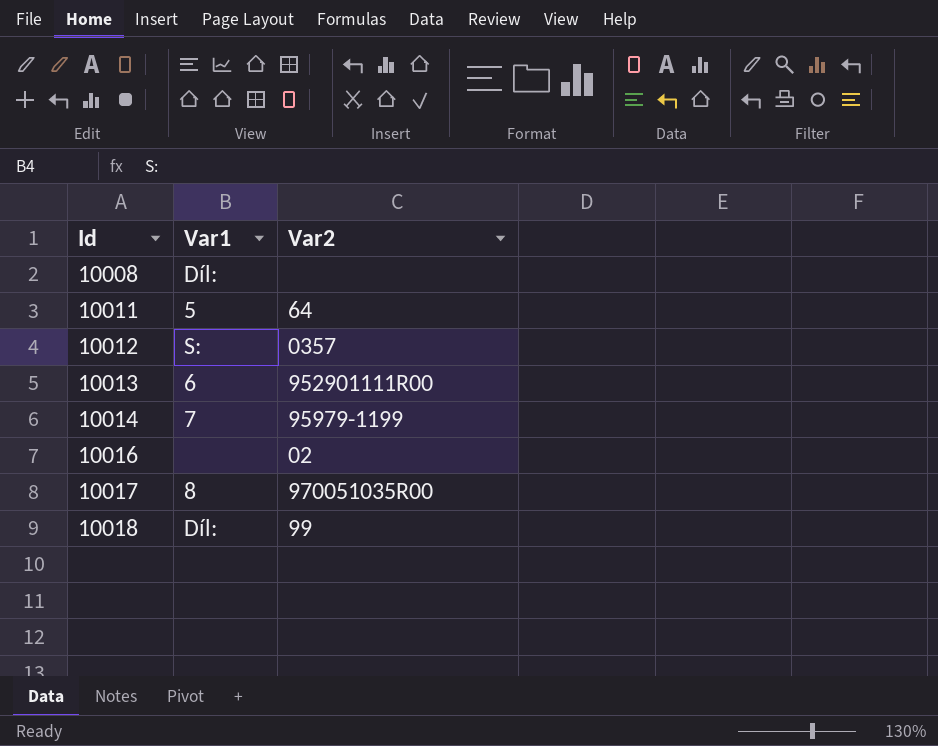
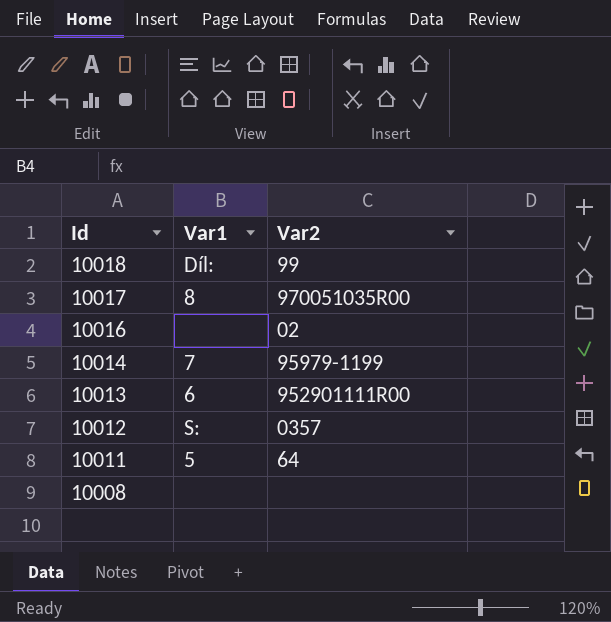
row order: Id ascending -> Id descending
10008 | Var1: Díl: -> none

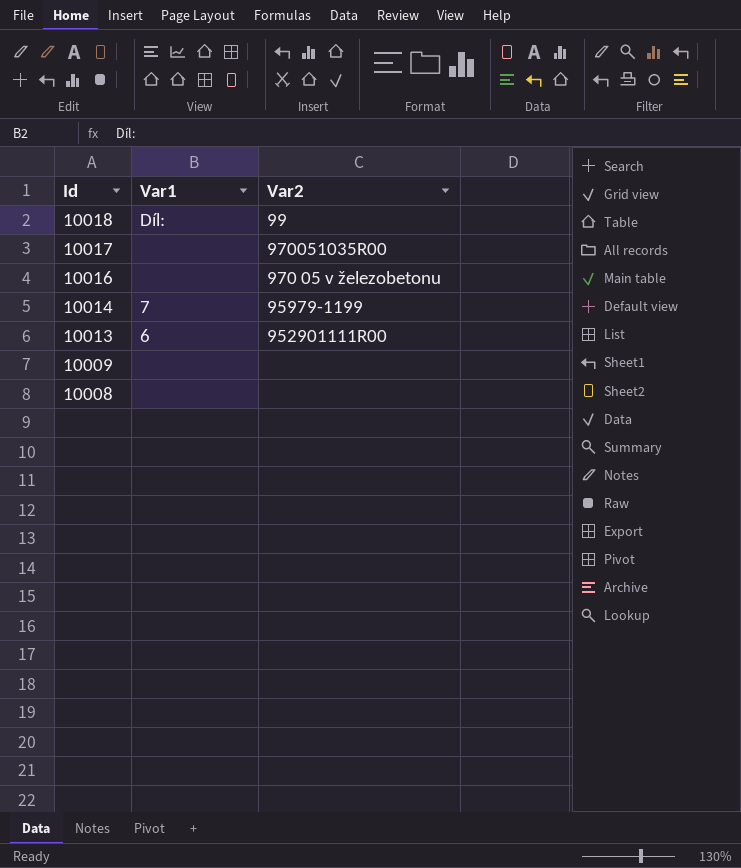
row 10012: S: | 0357 -> none
row 10011: 5 | 64 -> none
10017 | Var1: 8 -> none
10016 | Var2: 02 -> 970 05 v železobetonu
row 10009: none -> none | none

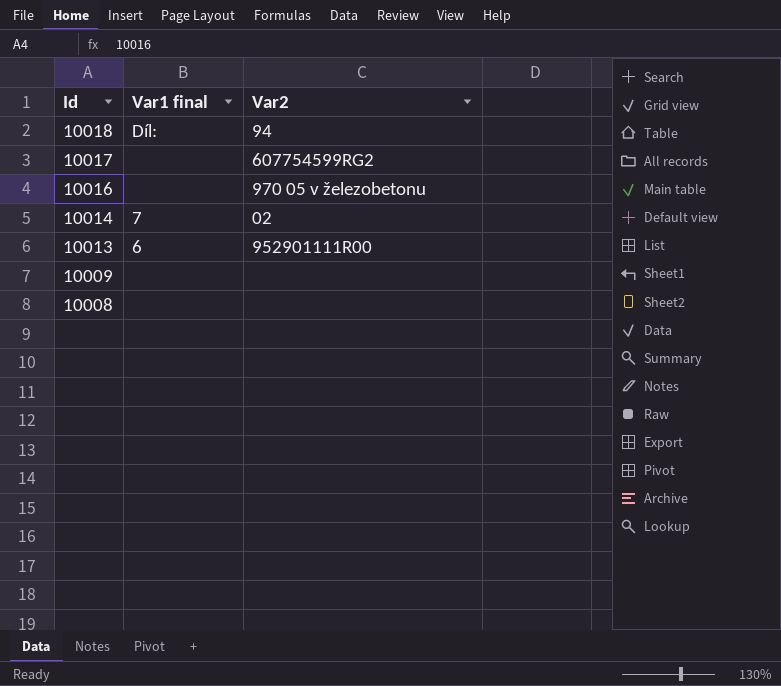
column name: Var1 -> Var1 final
10018 | Var2: 99 -> 94
10017 | Var2: 970051035R00 -> 607754599RG2
10014 | Var2: 95979-1199 -> 02

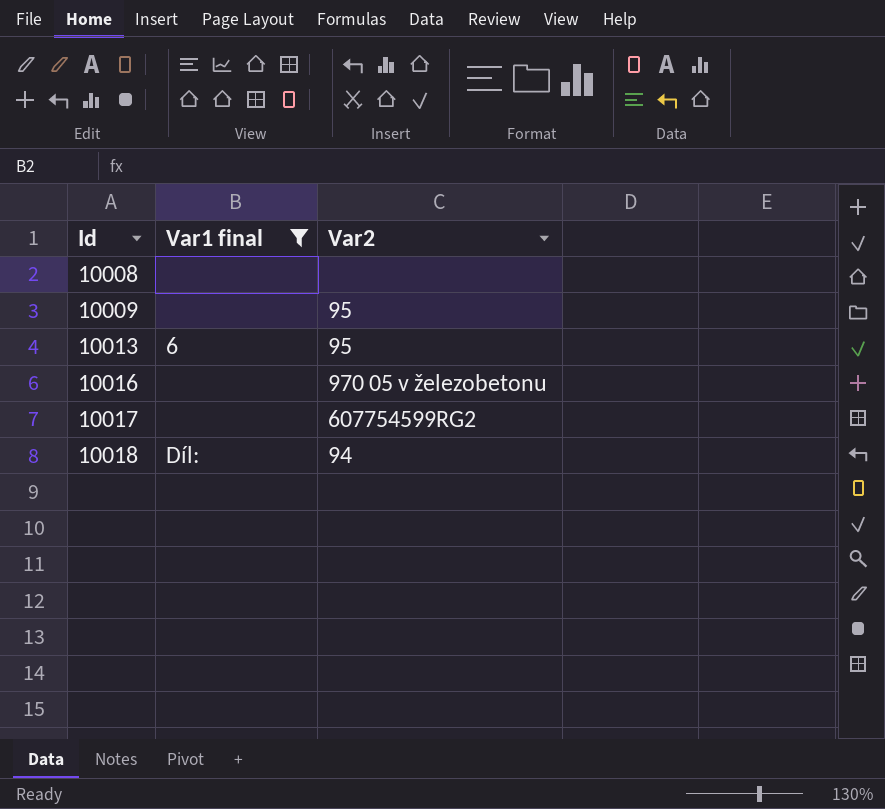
filter: none -> Var1 final != 7
row order: Id descending -> Id ascending
10009 | Var2: none -> 95
10013 | Var2: 952901111R00 -> 95

